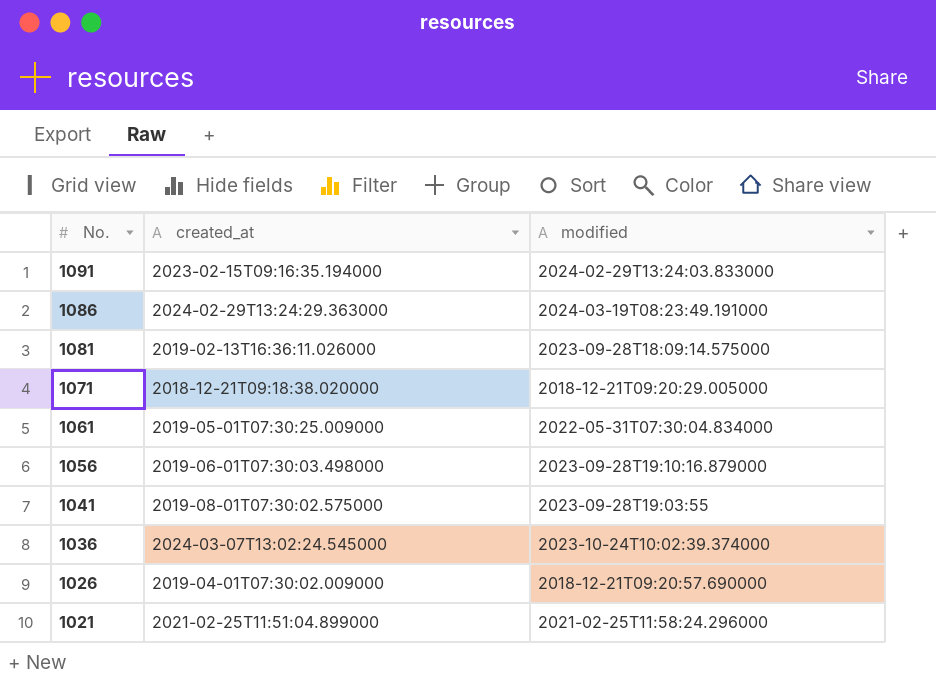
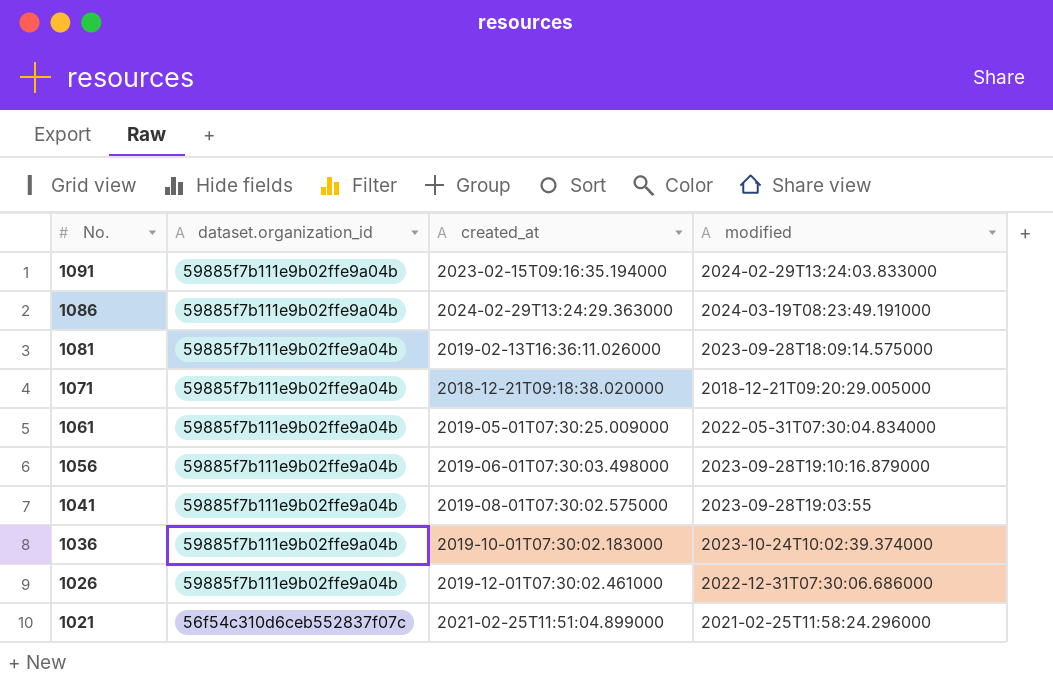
column dataset.organization_id | position: none -> 2
1036 | created_at: 2024-03-07T13:02:24.545000 -> 2019-10-01T07:30:02.183000
1026 | created_at: 2019-04-01T07:30:02.009000 -> 2019-12-01T07:30:02.461000
1026 | modified: 2018-12-21T09:20:57.690000 -> 2022-12-31T07:30:06.686000

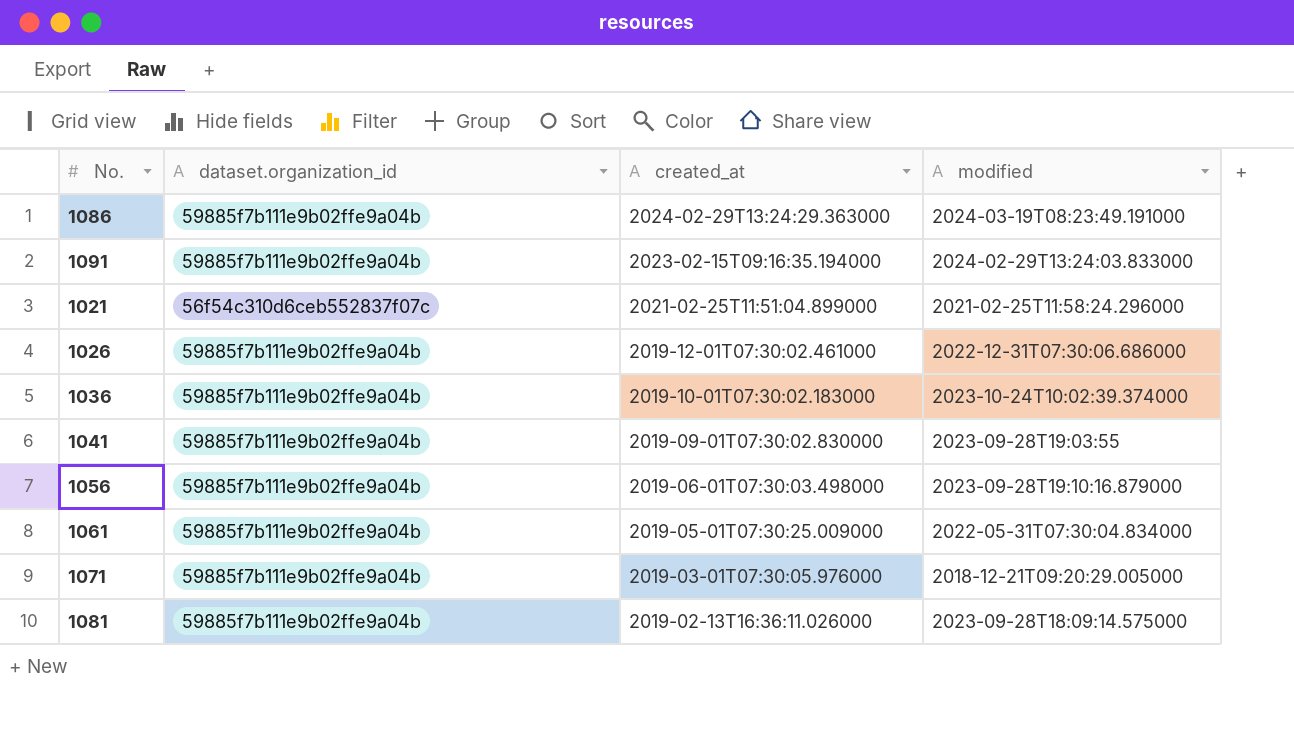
row order: No. descending -> created_at descending
1041 | created_at: 2019-08-01T07:30:02.575000 -> 2019-09-01T07:30:02.830000
1071 | created_at: 2018-12-21T09:18:38.020000 -> 2019-03-01T07:30:05.976000

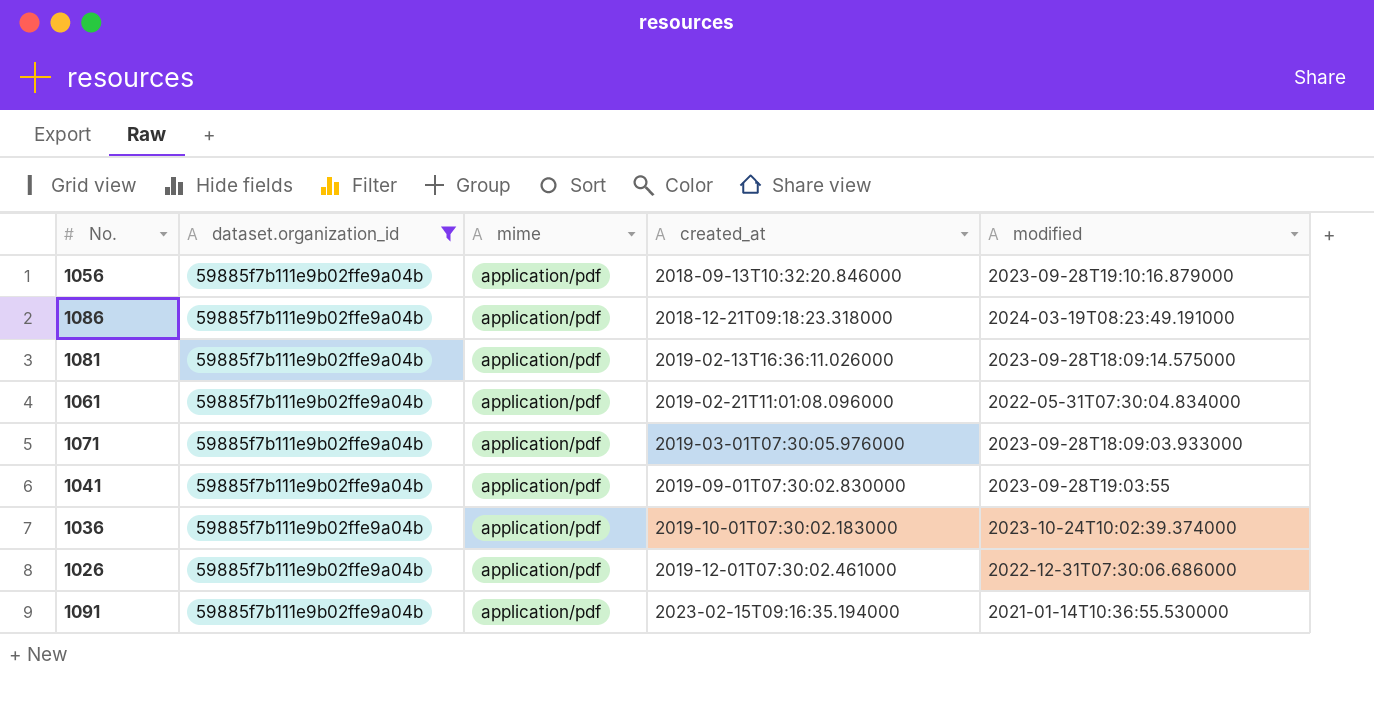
filter: none -> dataset.organization_id = 59885f7b111e9b02ffe9a04b
row order: created_at descending -> created_at ascending
column mime | position: none -> 3
1056 | created_at: 2019-06-01T07:30:03.498000 -> 2018-09-13T10:32:20.846000
1086 | created_at: 2024-02-29T13:24:29.363000 -> 2018-12-21T09:18:23.318000
1061 | created_at: 2019-05-01T07:30:25.009000 -> 2019-02-21T11:01:08.096000
1071 | modified: 2018-12-21T09:20:29.005000 -> 2023-09-28T18:09:03.933000
1091 | modified: 2024-02-29T13:24:03.833000 -> 2021-01-14T10:36:55.530000

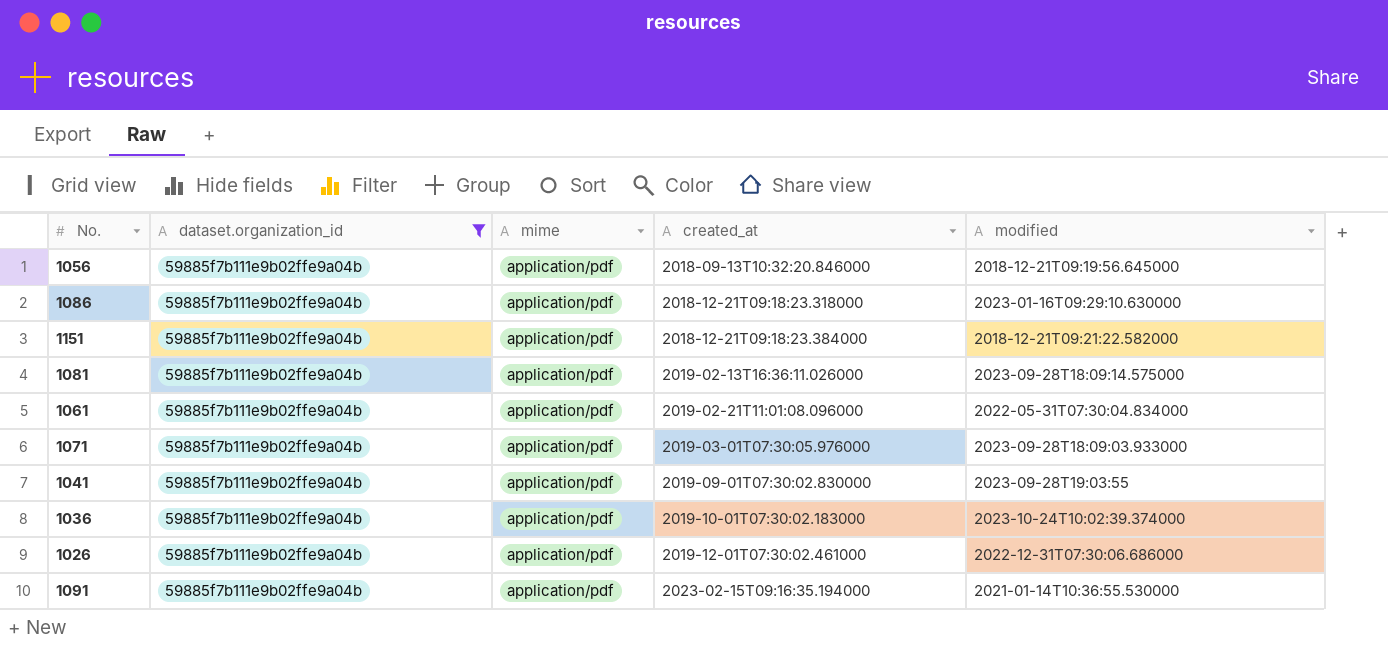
1056 | modified: 2023-09-28T19:10:16.879000 -> 2018-12-21T09:19:56.645000
1086 | modified: 2024-03-19T08:23:49.191000 -> 2023-01-16T09:29:10.630000
row 1151: none -> 59885f7b111e9b02ffe9a04b | application/pdf | 2018-12-21T09:18:23.384000 | 2018-12-21T09:21:22.582000

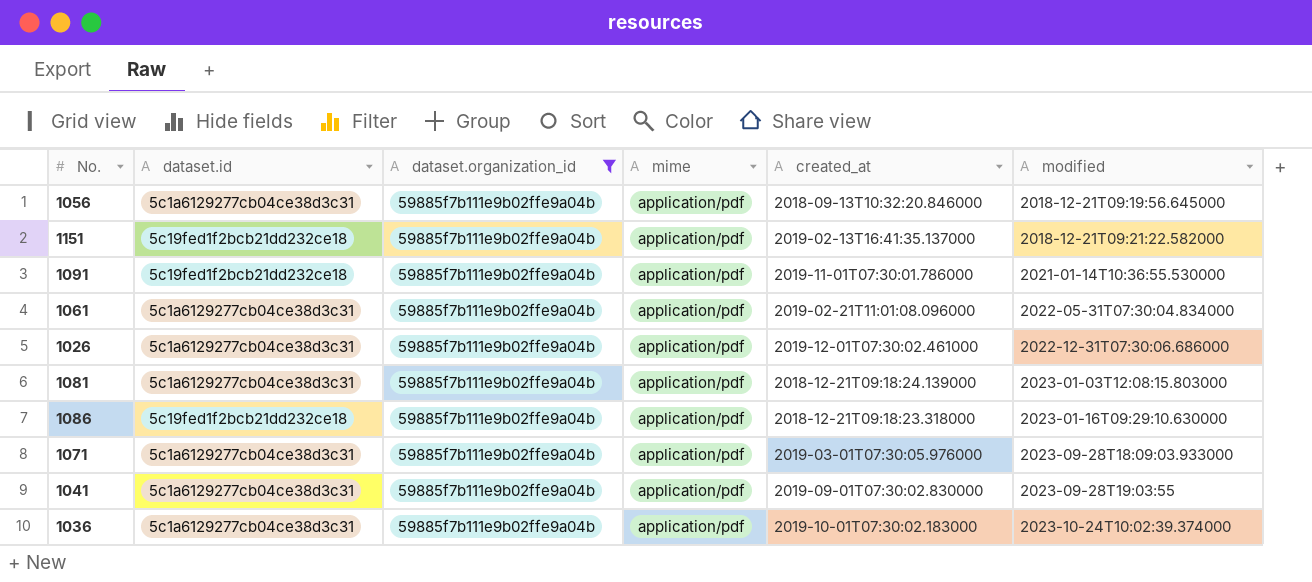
row order: created_at ascending -> modified ascending
column dataset.id | position: none -> 2
1151 | created_at: 2018-12-21T09:18:23.384000 -> 2019-02-13T16:41:35.137000
1091 | created_at: 2023-02-15T09:16:35.194000 -> 2019-11-01T07:30:01.786000
1081 | created_at: 2019-02-13T16:36:11.026000 -> 2018-12-21T09:18:24.139000
1081 | modified: 2023-09-28T18:09:14.575000 -> 2023-01-03T12:08:15.803000

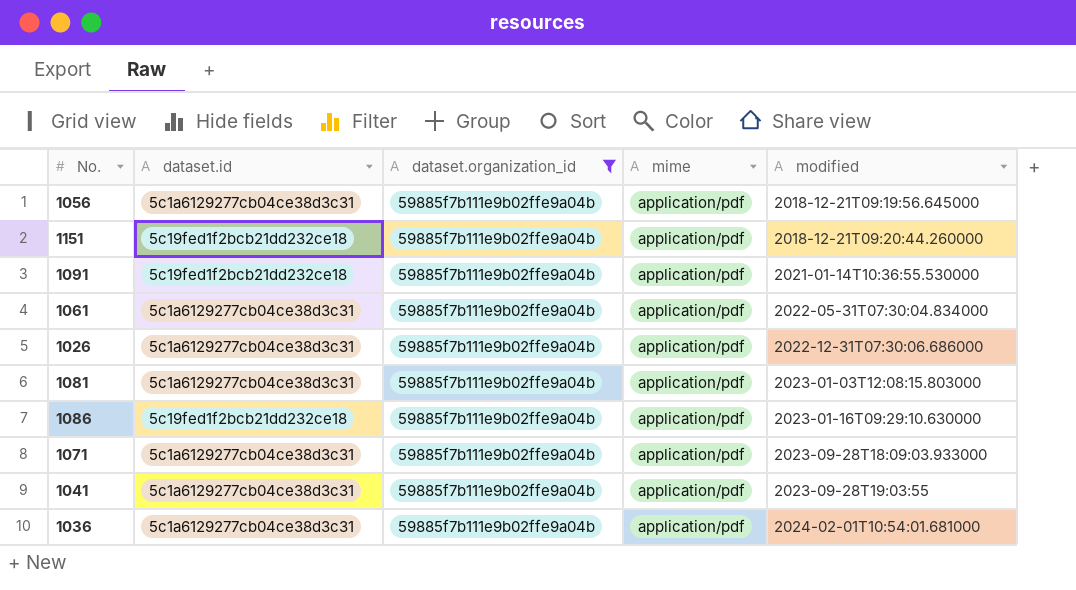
column created_at | position: 5 -> none
1151 | modified: 2018-12-21T09:21:22.582000 -> 2018-12-21T09:20:44.260000
1036 | modified: 2023-10-24T10:02:39.374000 -> 2024-02-01T10:54:01.681000

